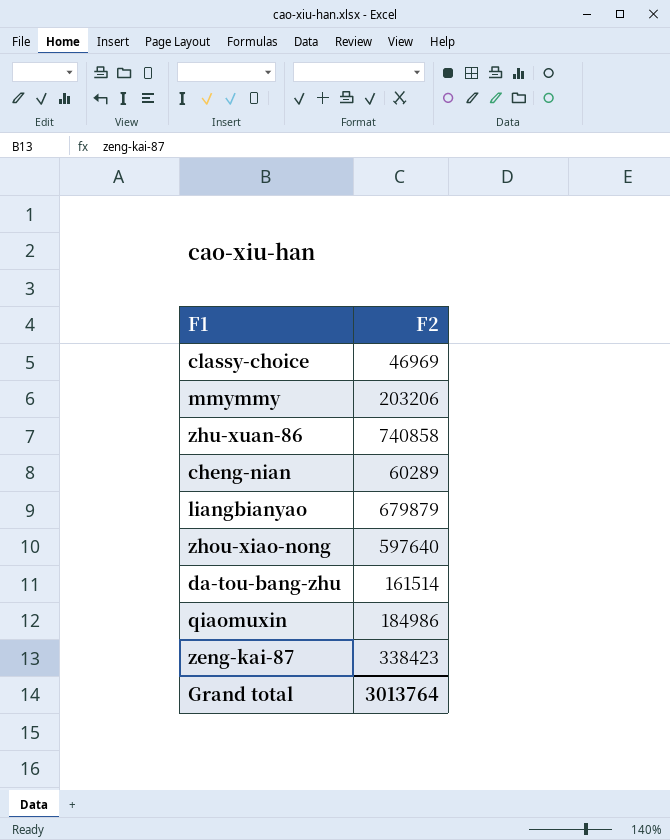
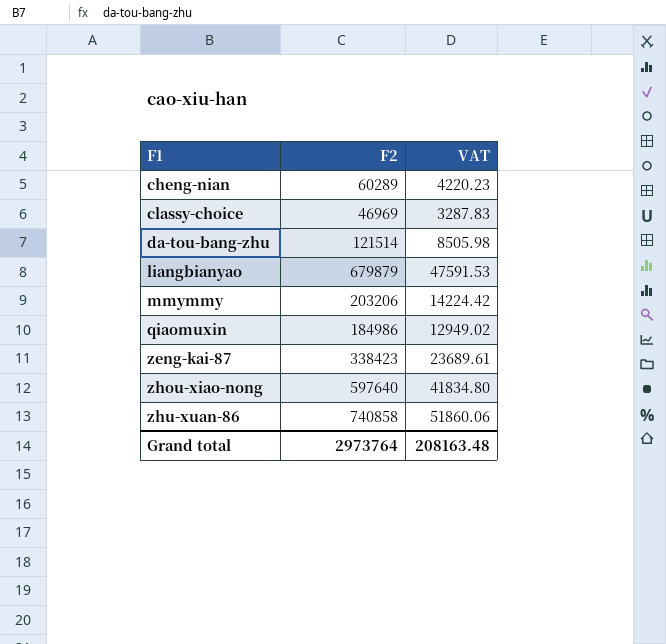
row order: none -> F1 ascending
column VAT | formula: none -> [F2] * 0.07
da-tou-bang-zhu | F2: 161514 -> 121514
Grand total | F2: 3013764 -> 2973764

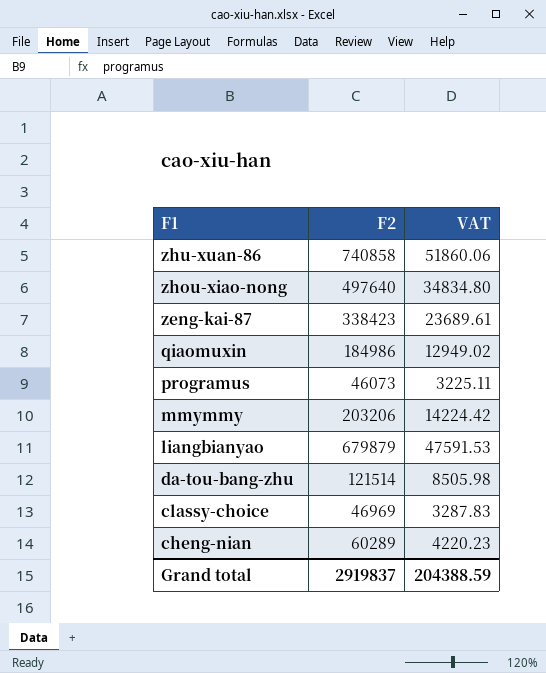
row order: F1 ascending -> F1 descending
zhou-xiao-nong | F2: 597640 -> 497640
zhou-xiao-nong | VAT: 41834.80 -> 34834.80
row programus: none -> 46073 | 3225.11
Grand total | F2: 2973764 -> 2919837
Grand total | VAT: 208163.48 -> 204388.59

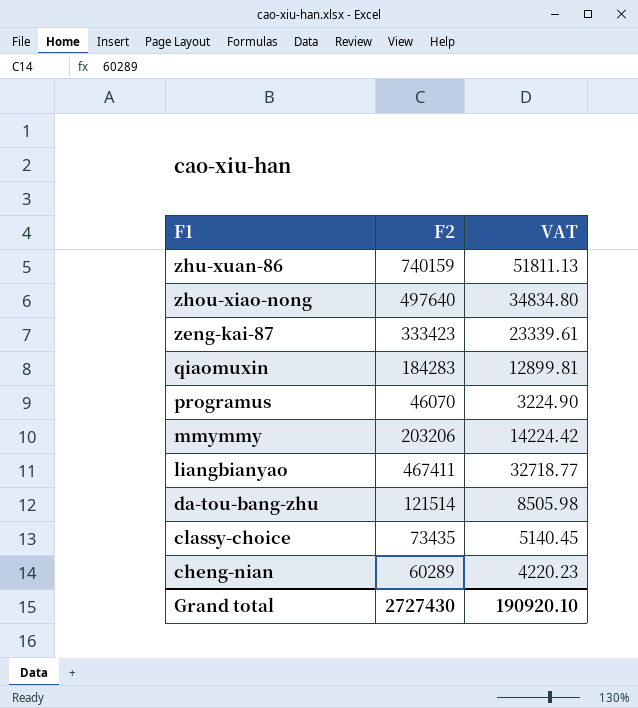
zhu-xuan-86 | F2: 740858 -> 740159
zhu-xuan-86 | VAT: 51860.06 -> 51811.13
zeng-kai-87 | F2: 338423 -> 333423
zeng-kai-87 | VAT: 23689.61 -> 23339.61
qiaomuxin | F2: 184986 -> 184283
qiaomuxin | VAT: 12949.02 -> 12899.81
programus | F2: 46073 -> 46070
programus | VAT: 3225.11 -> 3224.90
liangbianyao | F2: 679879 -> 467411
liangbianyao | VAT: 47591.53 -> 32718.77
classy-choice | F2: 46969 -> 73435
classy-choice | VAT: 3287.83 -> 5140.45
Grand total | F2: 2919837 -> 2727430
Grand total | VAT: 204388.59 -> 190920.10

